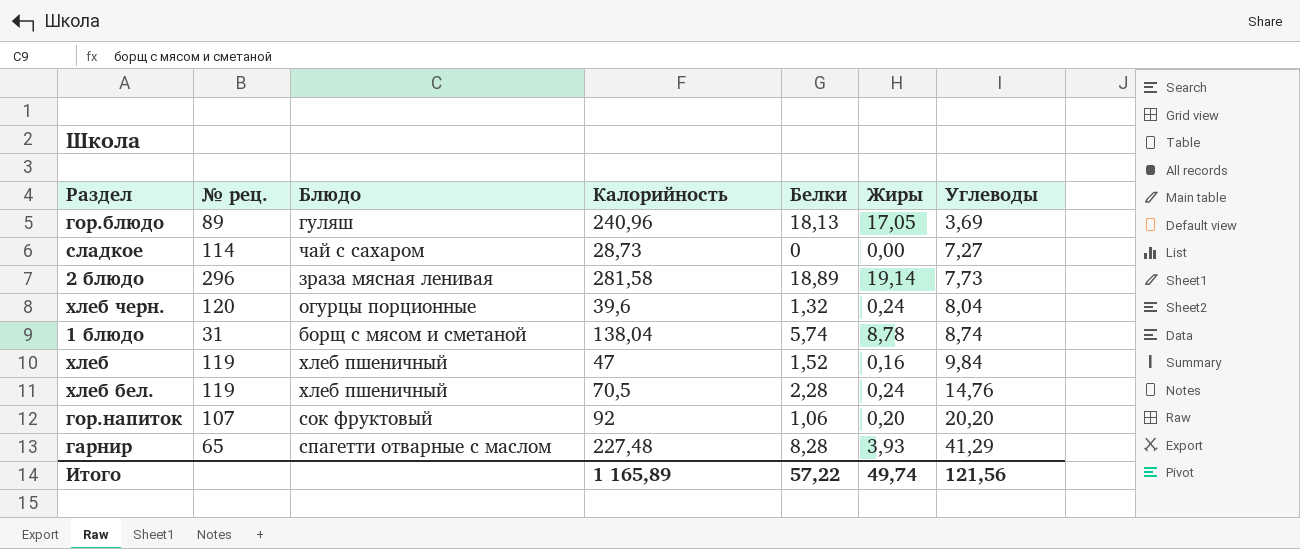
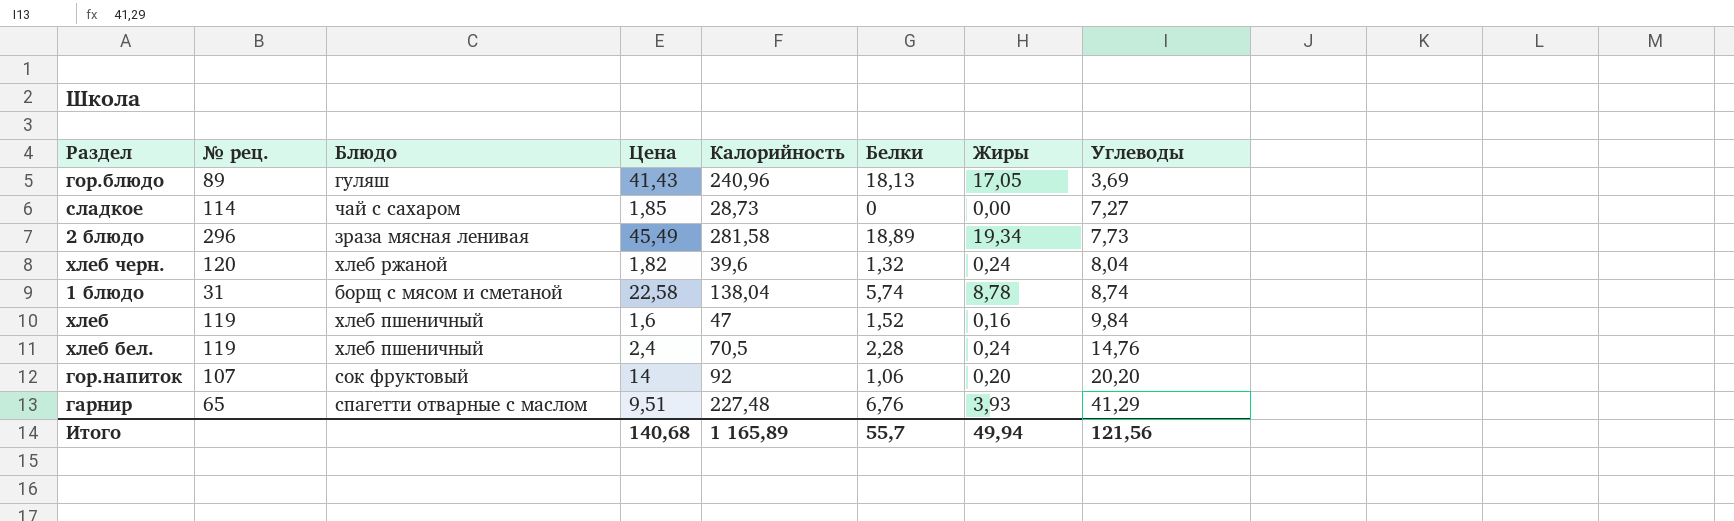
column Цена | position: none -> 4
2 блюдо | Жиры: 19,14 -> 19,34
хлеб черн. | Блюдо: огурцы порционные -> хлеб ржаной
гарнир | Белки: 8,28 -> 6,76
Итого | Белки: 57,22 -> 55,7
Итого | Жиры: 49,74 -> 49,94

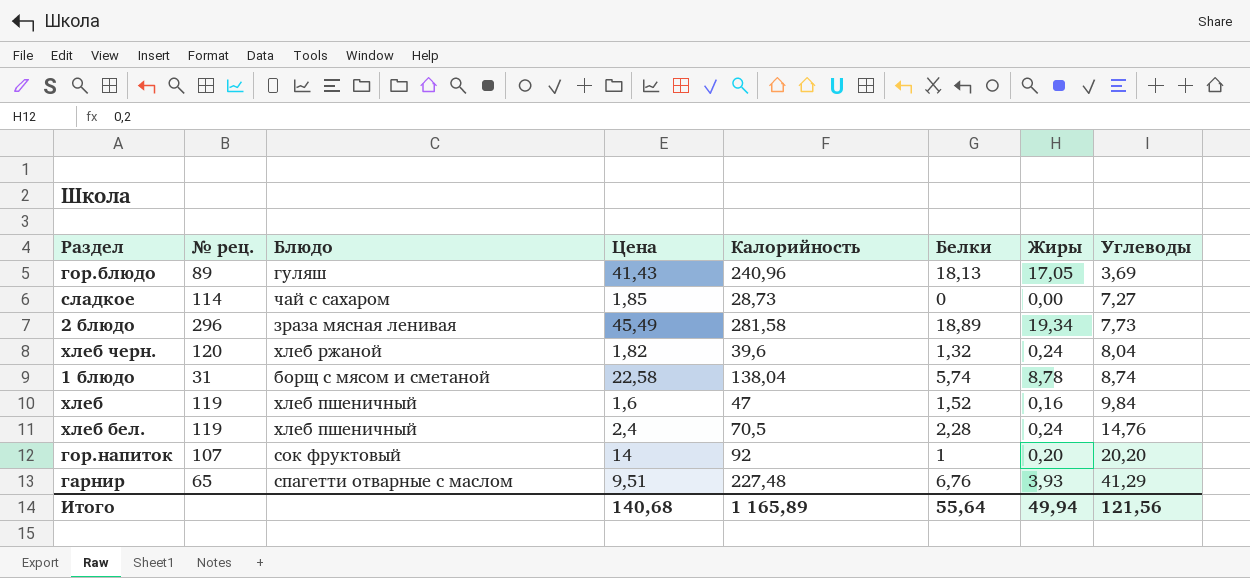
гор.напиток | Белки: 1,06 -> 1
Итого | Белки: 55,7 -> 55,64

